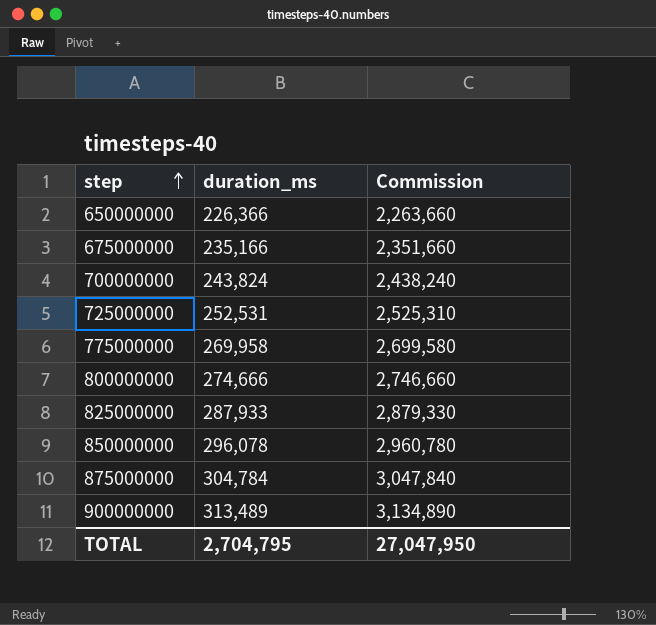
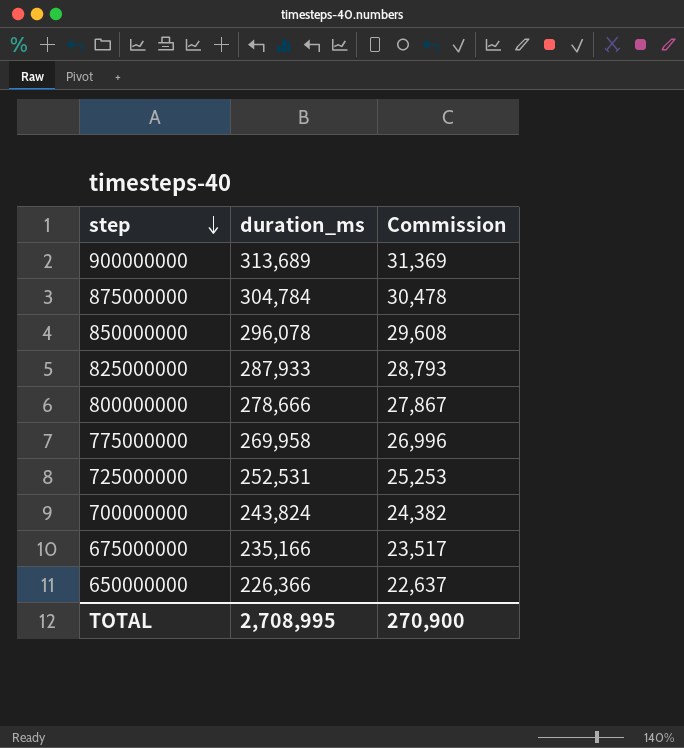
row order: step ascending -> step descending
column Commission | formula: [duration_ms] * 10 -> [duration_ms] * 0.1
900000000 | duration_ms: 313,489 -> 313,689
800000000 | duration_ms: 274,666 -> 278,666
TOTAL | duration_ms: 2,704,795 -> 2,708,995
TOTAL | Commission: 27,047,950 -> 270,900

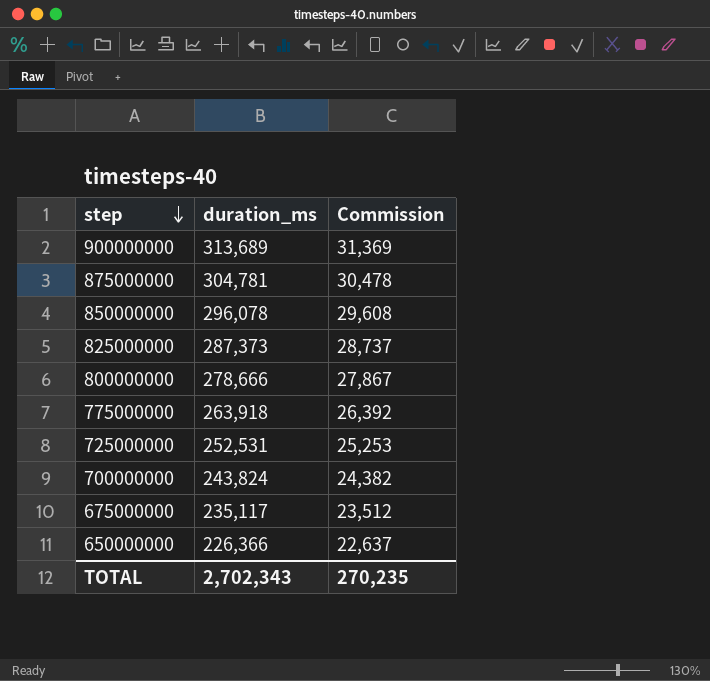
875000000 | duration_ms: 304,784 -> 304,781
825000000 | duration_ms: 287,933 -> 287,373
825000000 | Commission: 28,793 -> 28,737
775000000 | duration_ms: 269,958 -> 263,918
775000000 | Commission: 26,996 -> 26,392
675000000 | duration_ms: 235,166 -> 235,117
675000000 | Commission: 23,517 -> 23,512
TOTAL | duration_ms: 2,708,995 -> 2,702,343
TOTAL | Commission: 270,900 -> 270,235

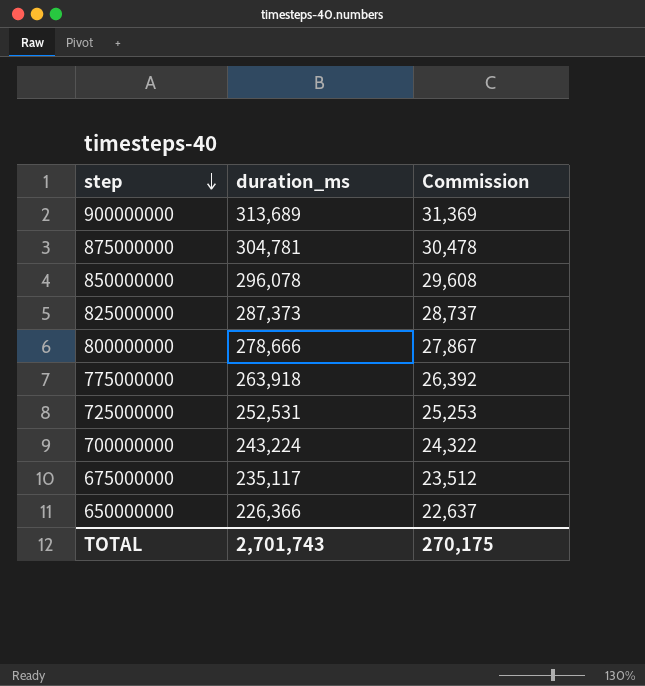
700000000 | duration_ms: 243,824 -> 243,224
700000000 | Commission: 24,382 -> 24,322
TOTAL | duration_ms: 2,702,343 -> 2,701,743
TOTAL | Commission: 270,235 -> 270,175

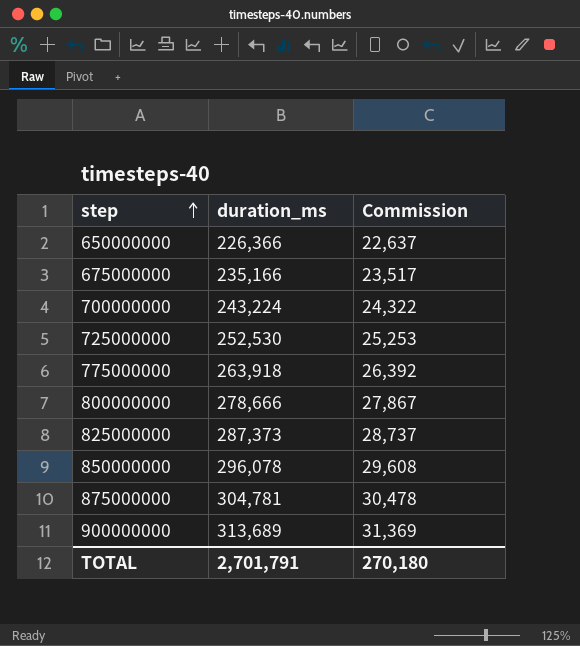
row order: step descending -> step ascending
675000000 | duration_ms: 235,117 -> 235,166
675000000 | Commission: 23,512 -> 23,517
725000000 | duration_ms: 252,531 -> 252,530
TOTAL | duration_ms: 2,701,743 -> 2,701,791
TOTAL | Commission: 270,175 -> 270,180

